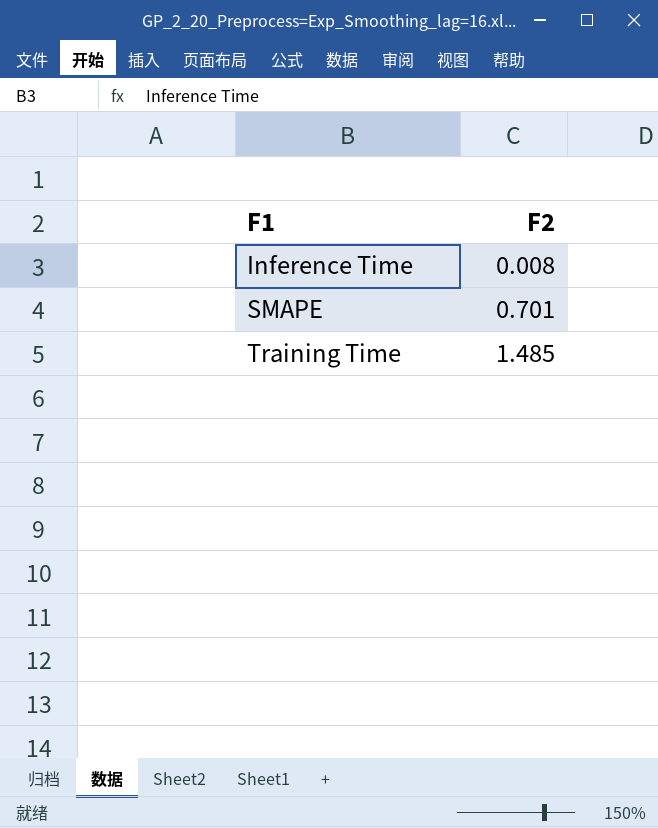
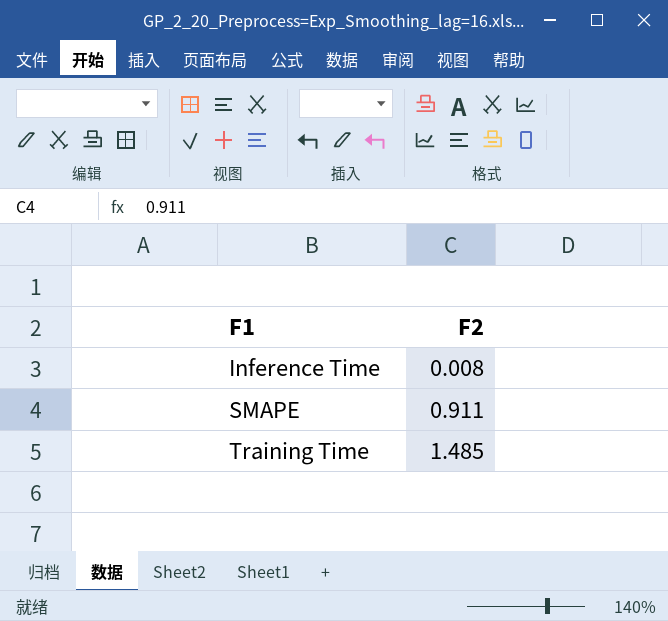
SMAPE | F2: 0.701 -> 0.911

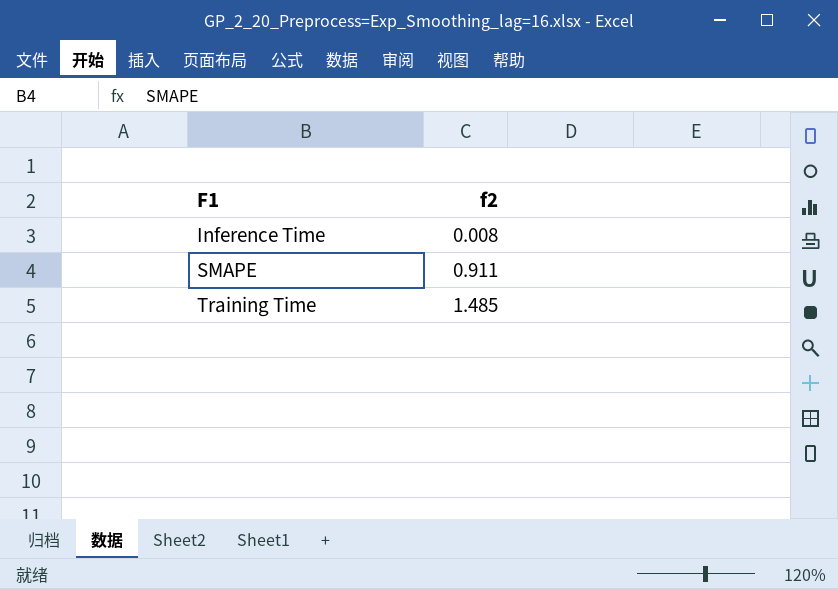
column name: F2 -> f2

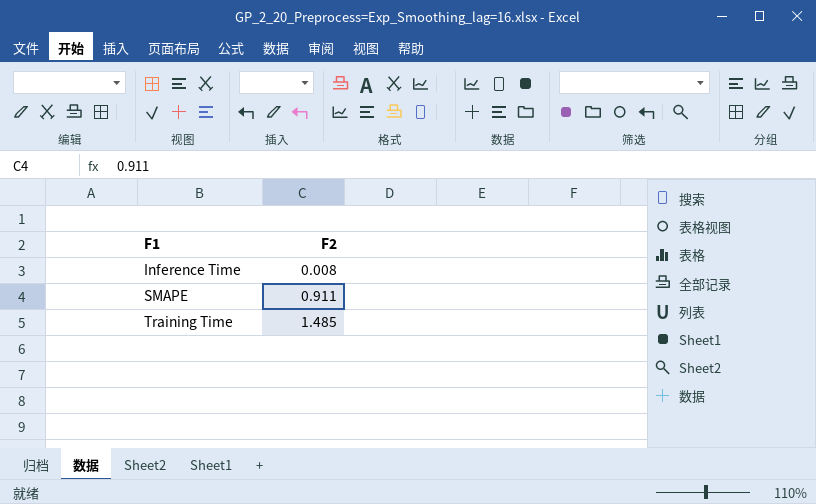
column name: f2 -> F2

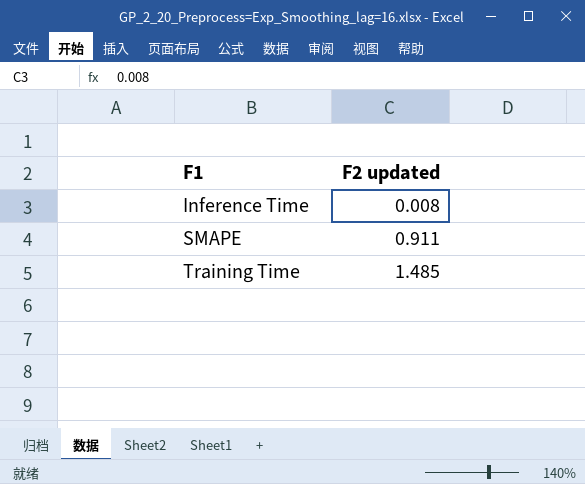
column name: F2 -> F2 updated

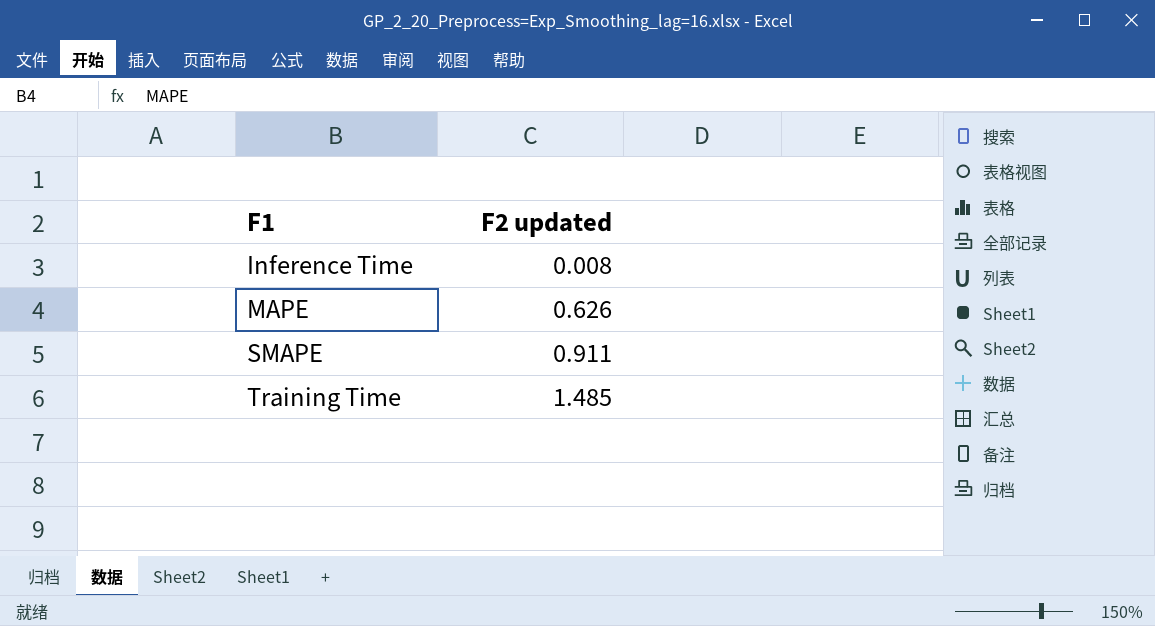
row MAPE: none -> 0.626

